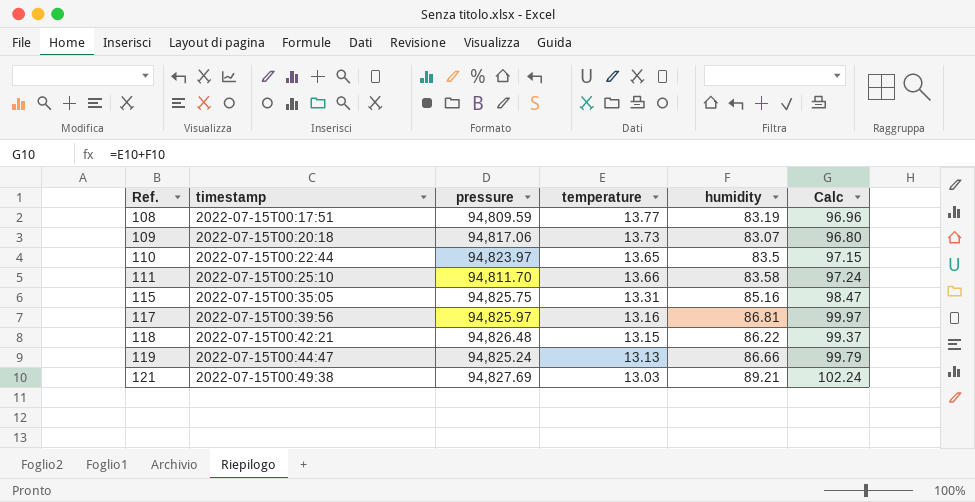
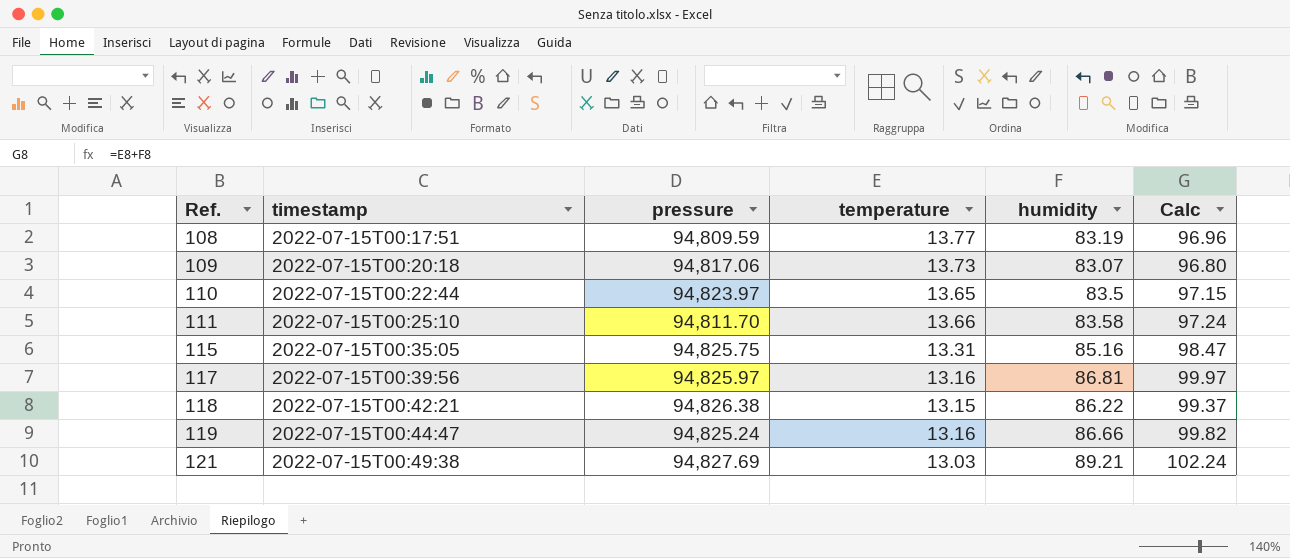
118 | pressure: 94,826.48 -> 94,826.38
119 | temperature: 13.13 -> 13.16
119 | Calc: 99.79 -> 99.82

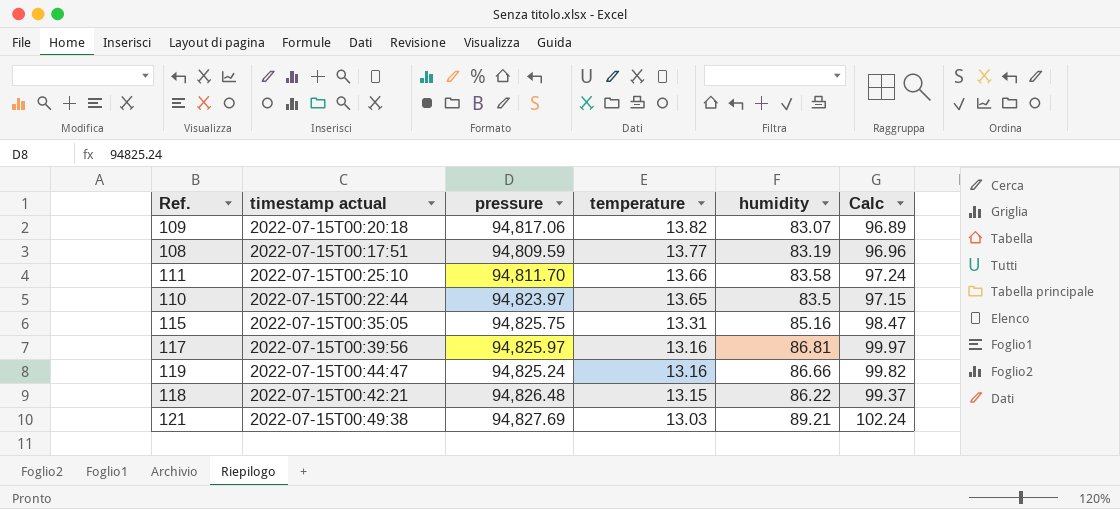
row order: Ref. ascending -> temperature descending
column name: timestamp -> timestamp actual
109 | temperature: 13.73 -> 13.82
109 | Calc: 96.80 -> 96.89
118 | pressure: 94,826.38 -> 94,826.48

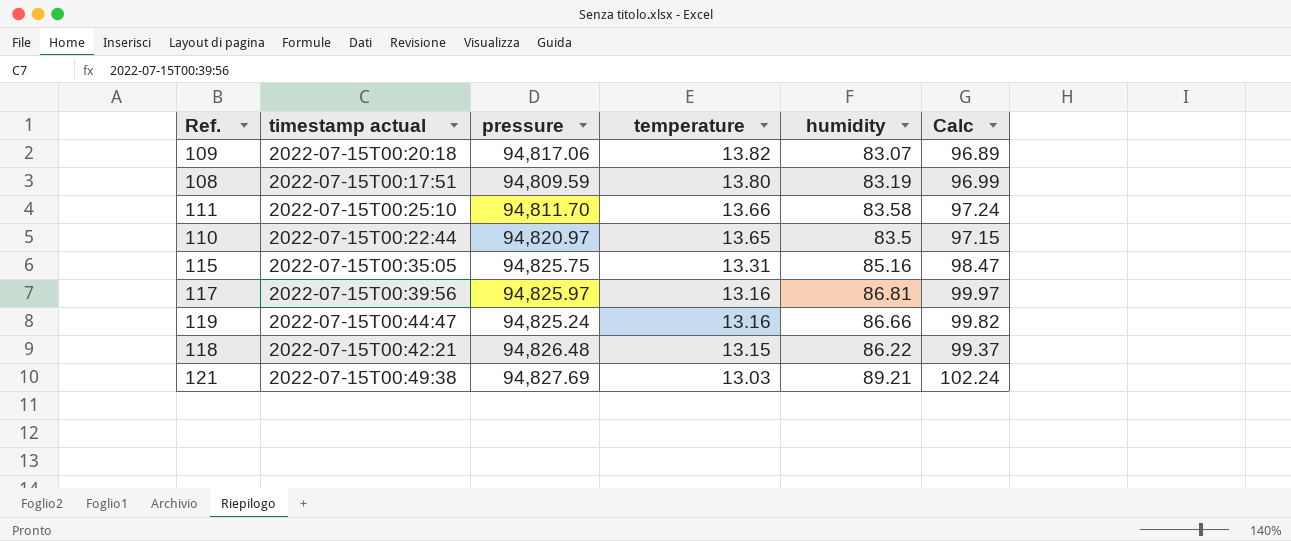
108 | temperature: 13.77 -> 13.80
108 | Calc: 96.96 -> 96.99
110 | pressure: 94,823.97 -> 94,820.97

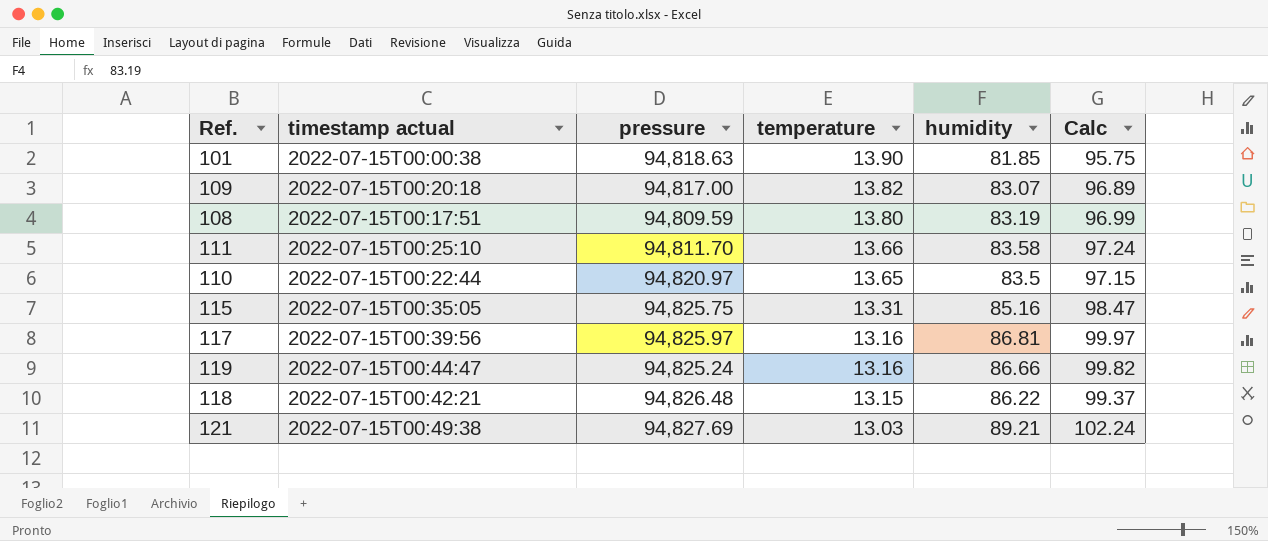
row 101: none -> 2022-07-15T00:00:38 | 94,818.63 | 13.90 | 81.85 | 95.75
109 | pressure: 94,817.06 -> 94,817.00

